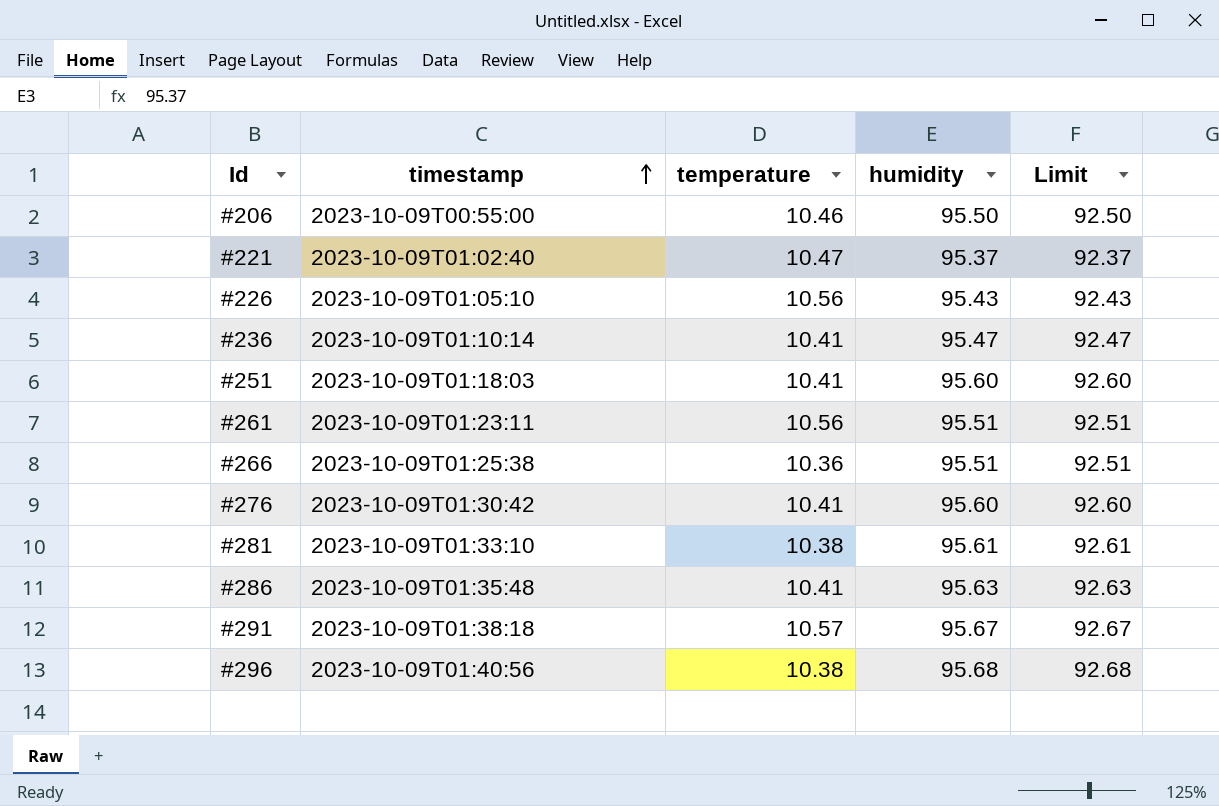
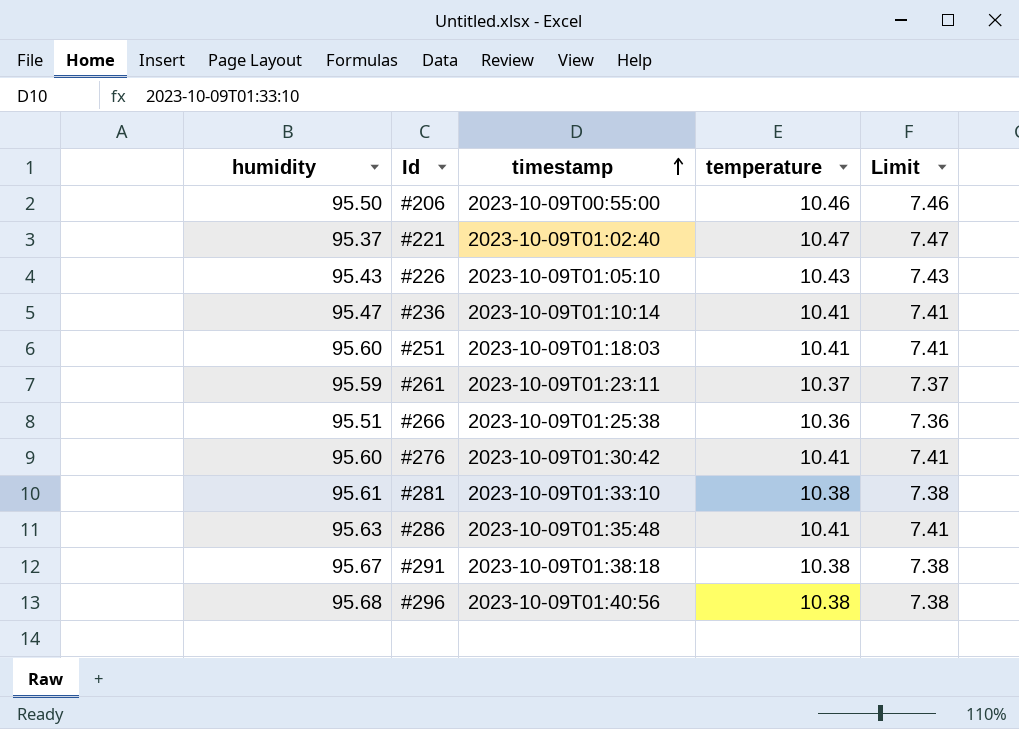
column humidity | position: 4 -> 1
column Limit | formula: [humidity] - 3 -> [temperature] - 3
#226 | temperature: 10.56 -> 10.43
#261 | humidity: 95.51 -> 95.59
#261 | temperature: 10.56 -> 10.37
#291 | temperature: 10.57 -> 10.38

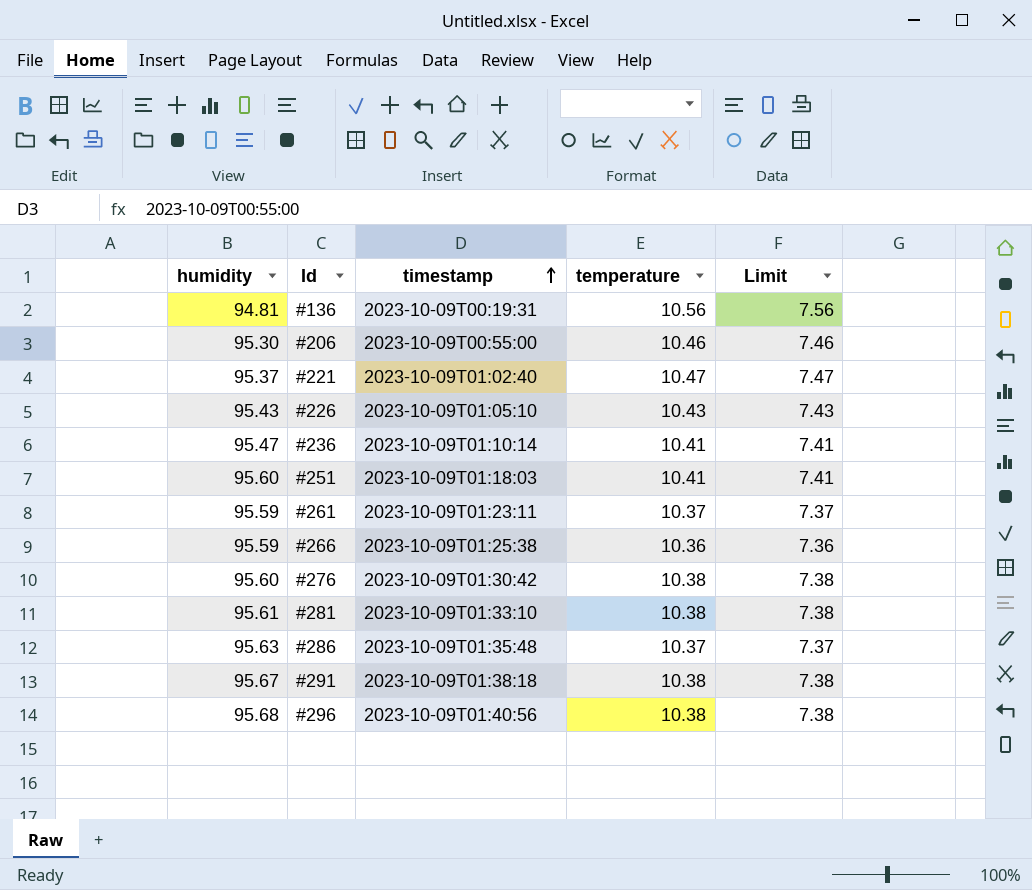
row #136: none -> 94.81 | 2023-10-09T00:19:31 | 10.56 | 7.56
#206 | humidity: 95.50 -> 95.30
#266 | humidity: 95.51 -> 95.59
#276 | temperature: 10.41 -> 10.38
#276 | Limit: 7.41 -> 7.38
#286 | temperature: 10.41 -> 10.37
#286 | Limit: 7.41 -> 7.37

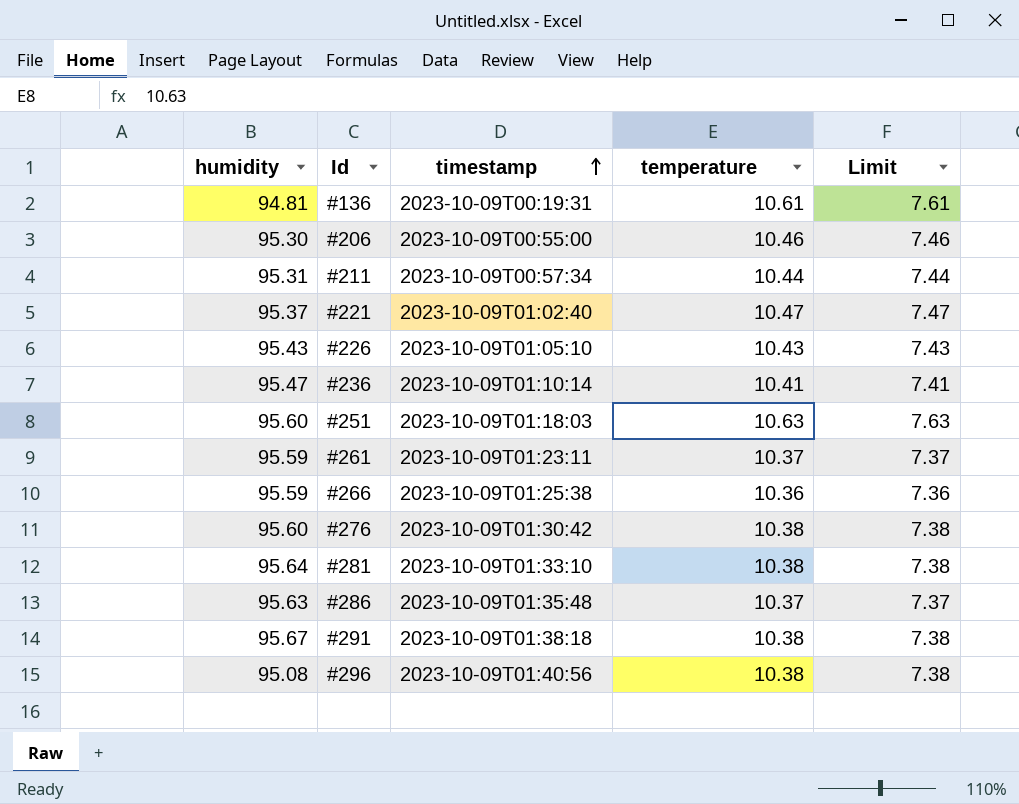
#136 | temperature: 10.56 -> 10.61
#136 | Limit: 7.56 -> 7.61
row #211: none -> 95.31 | 2023-10-09T00:57:34 | 10.44 | 7.44
#251 | temperature: 10.41 -> 10.63
#251 | Limit: 7.41 -> 7.63
#281 | humidity: 95.61 -> 95.64
#296 | humidity: 95.68 -> 95.08

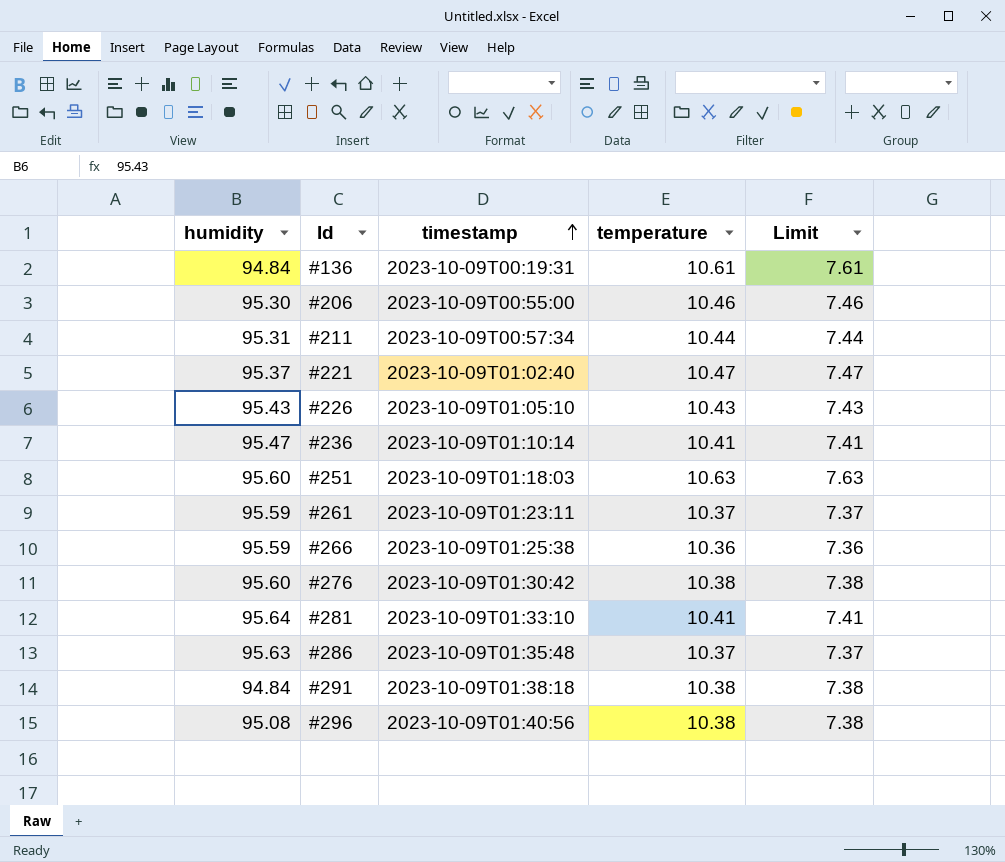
#136 | humidity: 94.81 -> 94.84
#281 | temperature: 10.38 -> 10.41
#281 | Limit: 7.38 -> 7.41
#291 | humidity: 95.67 -> 94.84

